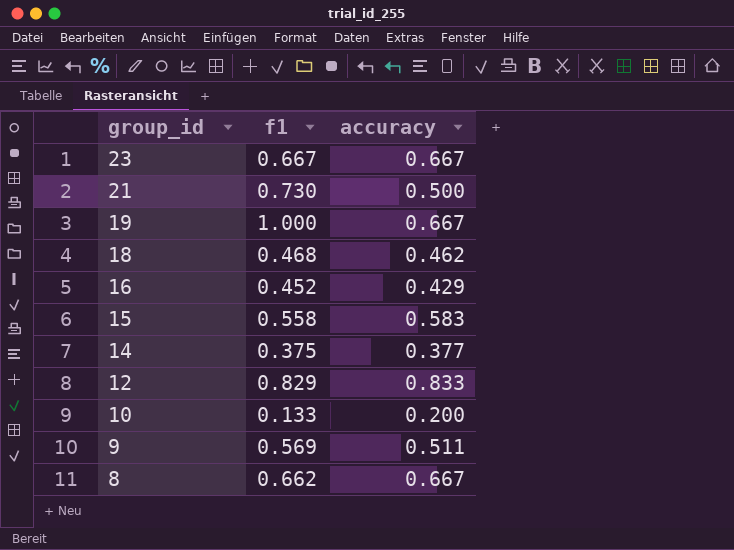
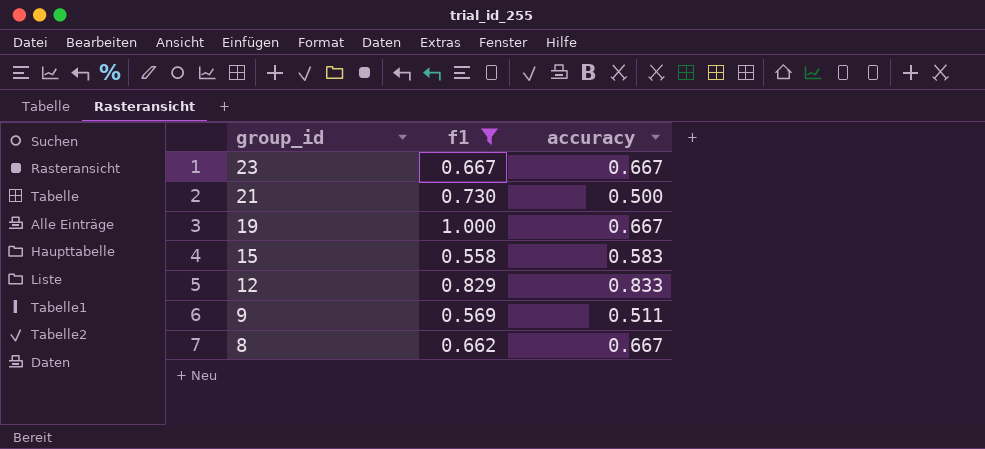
filter: none -> f1 >= 0.558

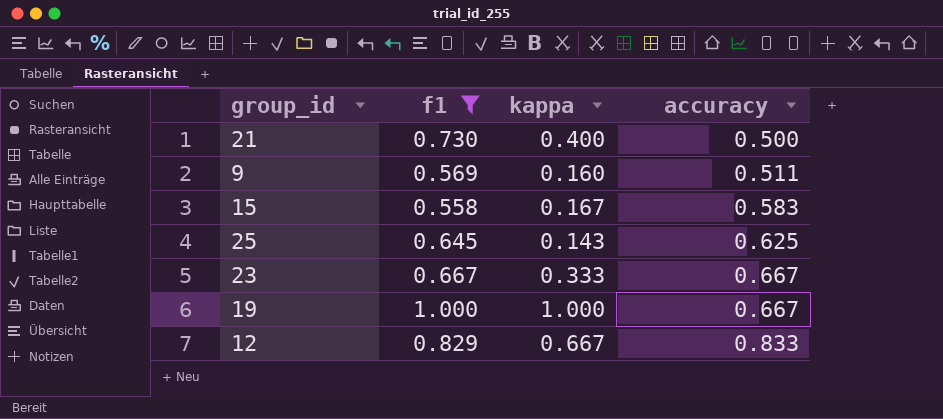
row order: group_id descending -> accuracy ascending
column kappa | position: none -> 3
row 8: 0.662 | 0.667 -> none
row 25: none -> 0.645 | 0.143 | 0.625

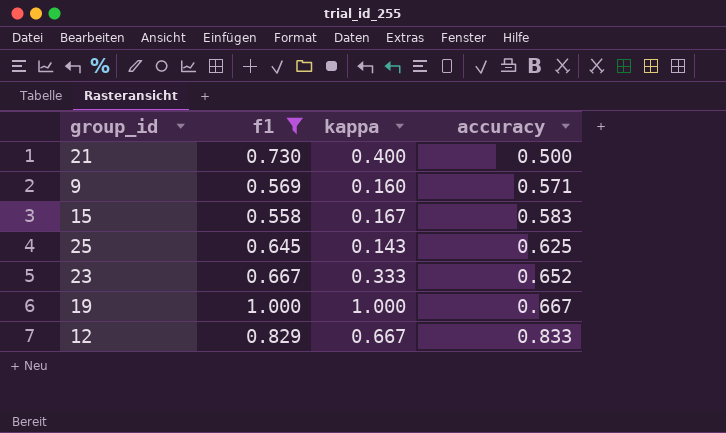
9 | accuracy: 0.511 -> 0.571
23 | accuracy: 0.667 -> 0.652

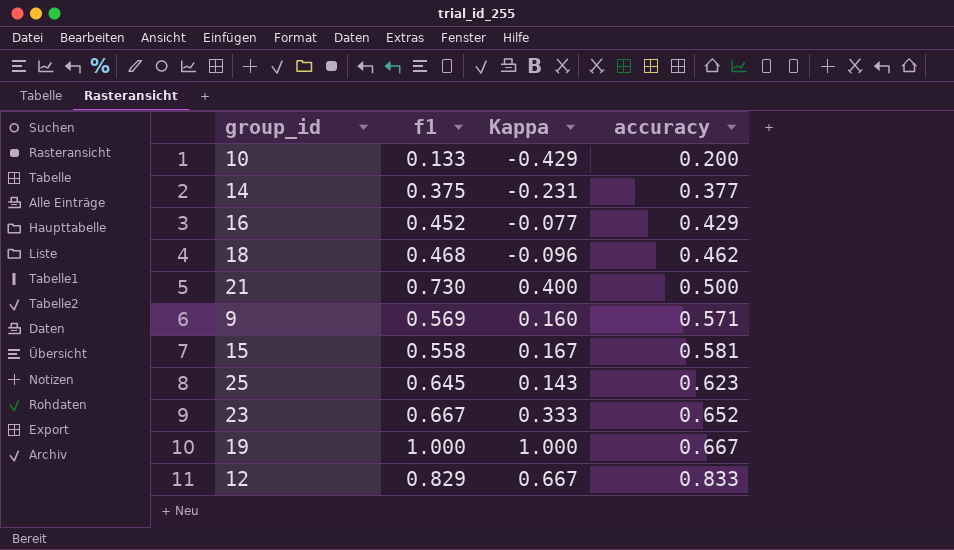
filter: f1 >= 0.558 -> none
column name: kappa -> Kappa
15 | accuracy: 0.583 -> 0.581
25 | accuracy: 0.625 -> 0.623

